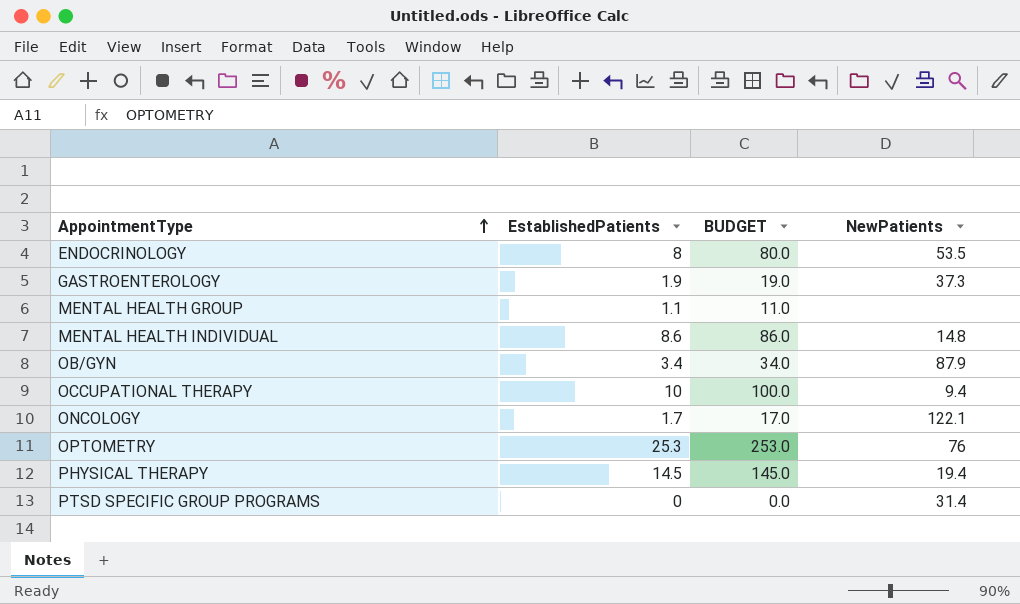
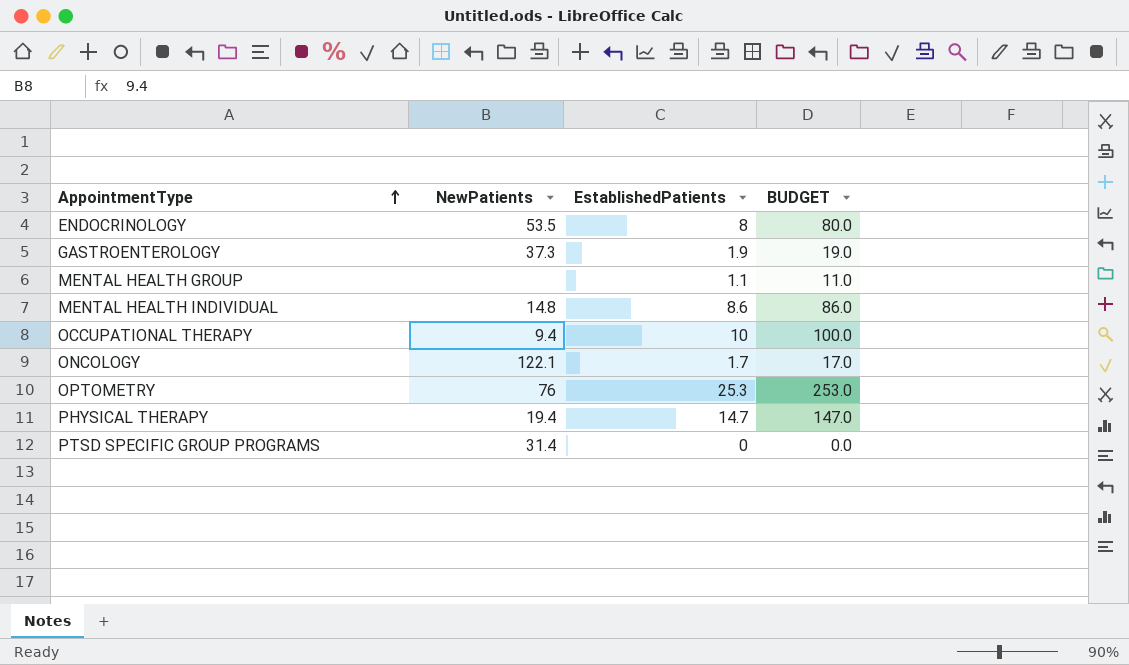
column NewPatients | position: 4 -> 2
row OB/GYN: 3.4 | 34.0 | 87.9 -> none
PHYSICAL THERAPY | EstablishedPatients: 14.5 -> 14.7
PHYSICAL THERAPY | BUDGET: 145.0 -> 147.0

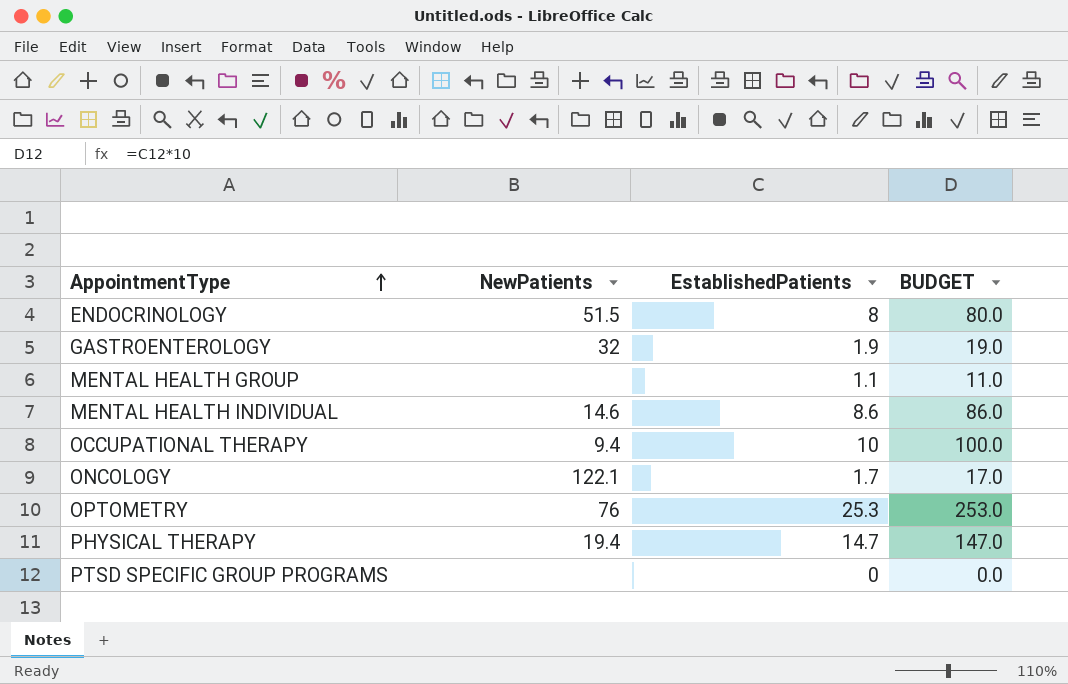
ENDOCRINOLOGY | NewPatients: 53.5 -> 51.5
GASTROENTEROLOGY | NewPatients: 37.3 -> 32
MENTAL HEALTH INDIVIDUAL | NewPatients: 14.8 -> 14.6
PTSD SPECIFIC GROUP PROGRAMS | NewPatients: 31.4 -> none

